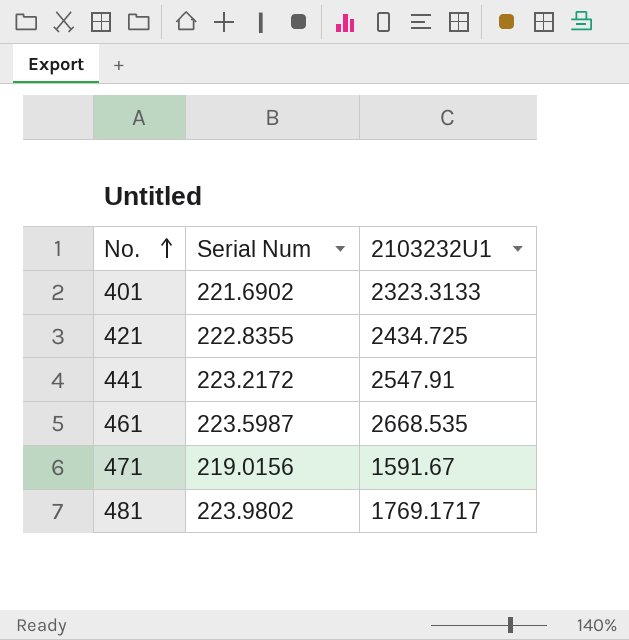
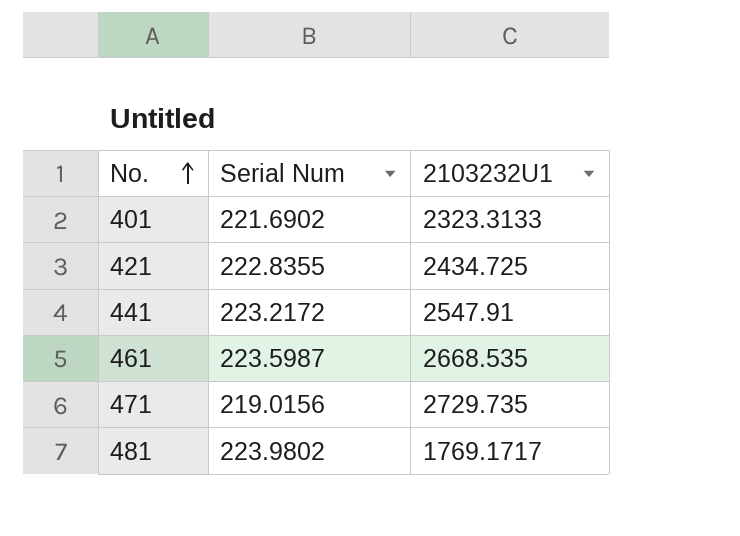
471 | 2103232U1: 1591.67 -> 2729.735

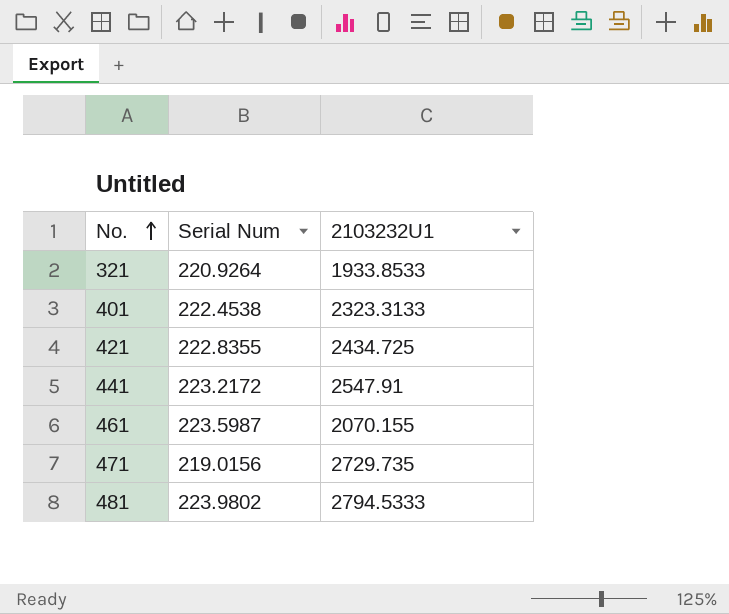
row 321: none -> 220.9264 | 1933.8533
401 | Serial Num: 221.6902 -> 222.4538
461 | 2103232U1: 2668.535 -> 2070.155
481 | 2103232U1: 1769.1717 -> 2794.5333

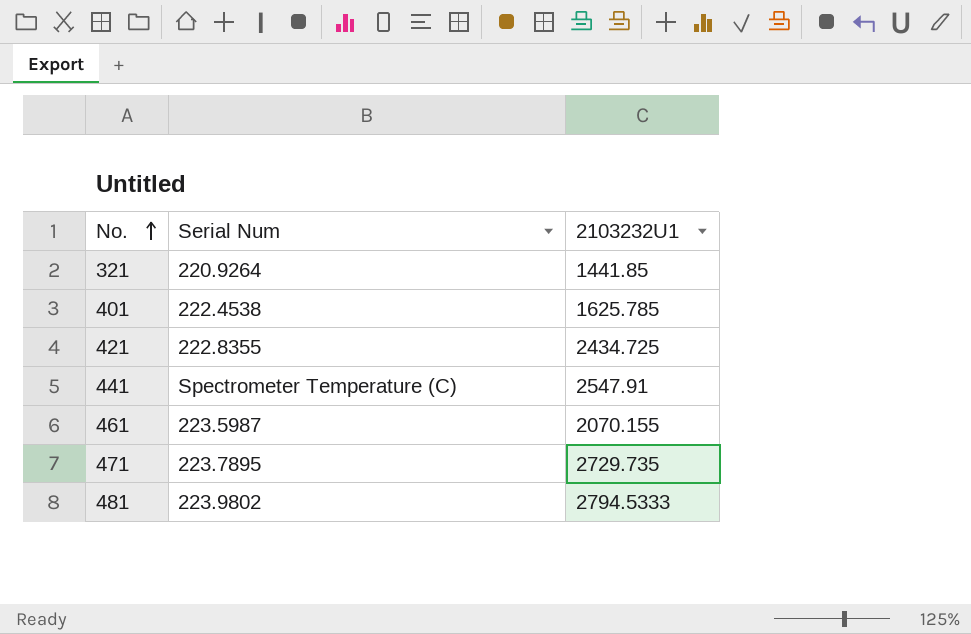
321 | 2103232U1: 1933.8533 -> 1441.85
401 | 2103232U1: 2323.3133 -> 1625.785
441 | Serial Num: 223.2172 -> Spectrometer Temperature (C)
471 | Serial Num: 219.0156 -> 223.7895

